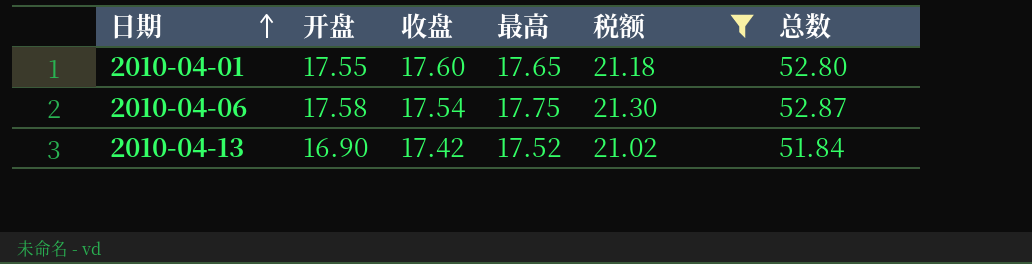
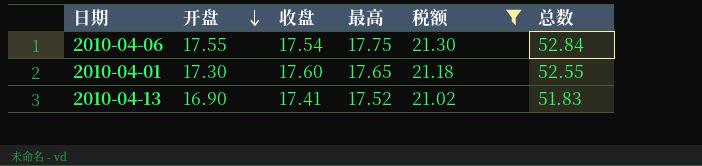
row order: 日期 ascending -> 开盘 descending
2010-04-06 | 开盘: 17.58 -> 17.55
2010-04-06 | 总数: 52.87 -> 52.84
2010-04-01 | 开盘: 17.55 -> 17.30
2010-04-01 | 总数: 52.80 -> 52.55
2010-04-13 | 收盘: 17.42 -> 17.41
2010-04-13 | 总数: 51.84 -> 51.83

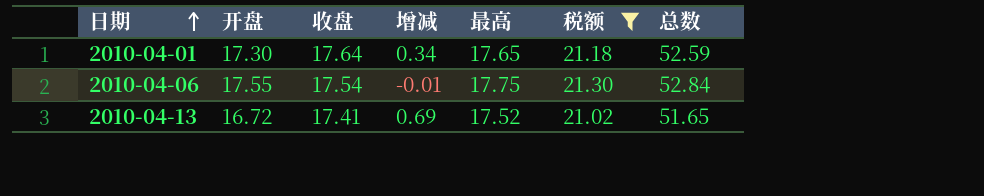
row order: 开盘 descending -> 日期 ascending
column 增减 | formula: none -> [收盘] - [开盘]
2010-04-01 | 收盘: 17.60 -> 17.64
2010-04-01 | 总数: 52.55 -> 52.59
2010-04-13 | 开盘: 16.90 -> 16.72
2010-04-13 | 总数: 51.83 -> 51.65

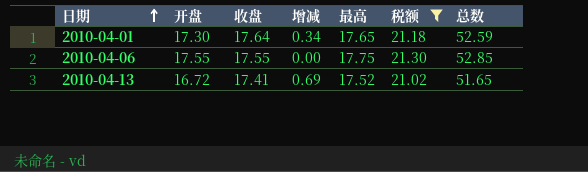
2010-04-06 | 收盘: 17.54 -> 17.55
2010-04-06 | 增减: -0.01 -> 0.00
2010-04-06 | 总数: 52.84 -> 52.85

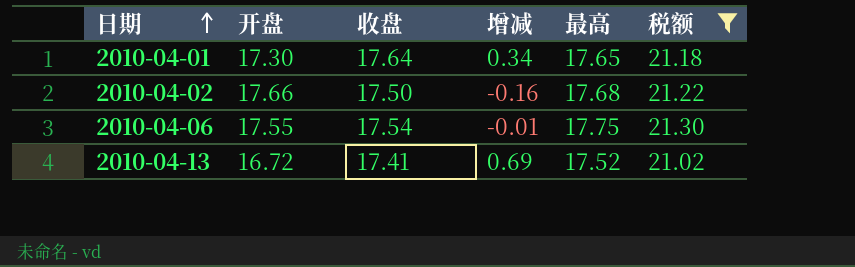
column 总数 | formula: [开盘] + [收盘] + [最高] -> none
row 2010-04-02: none -> 17.66 | 17.50 | -0.16 | 17.68 | 21.22
2010-04-06 | 收盘: 17.55 -> 17.54
2010-04-06 | 增减: 0.00 -> -0.01

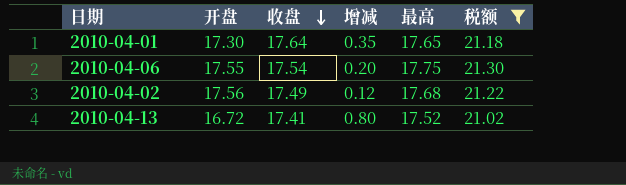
row order: 日期 ascending -> 收盘 descending
column 增减 | formula: [收盘] - [开盘] -> [最高] - [开盘]
2010-04-02 | 开盘: 17.66 -> 17.56
2010-04-02 | 收盘: 17.50 -> 17.49

